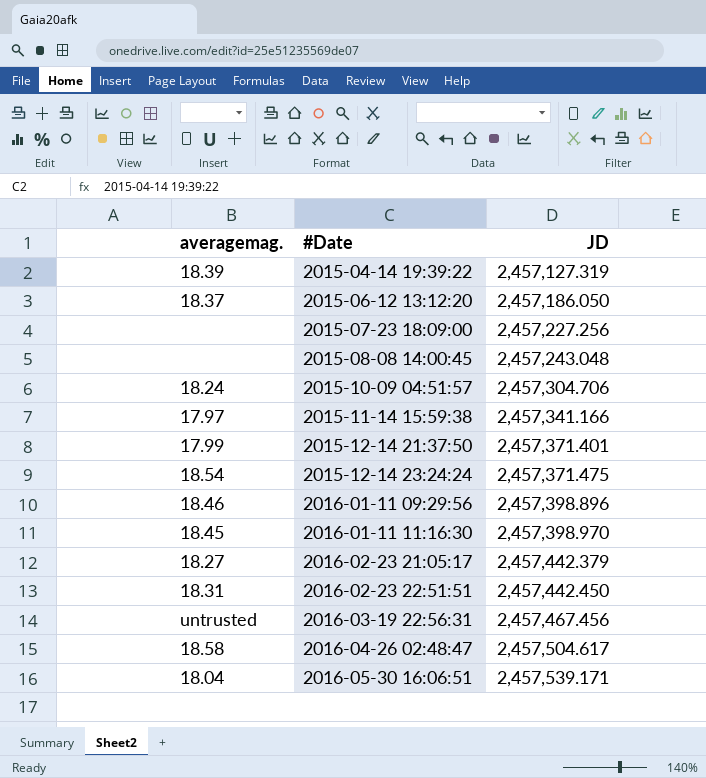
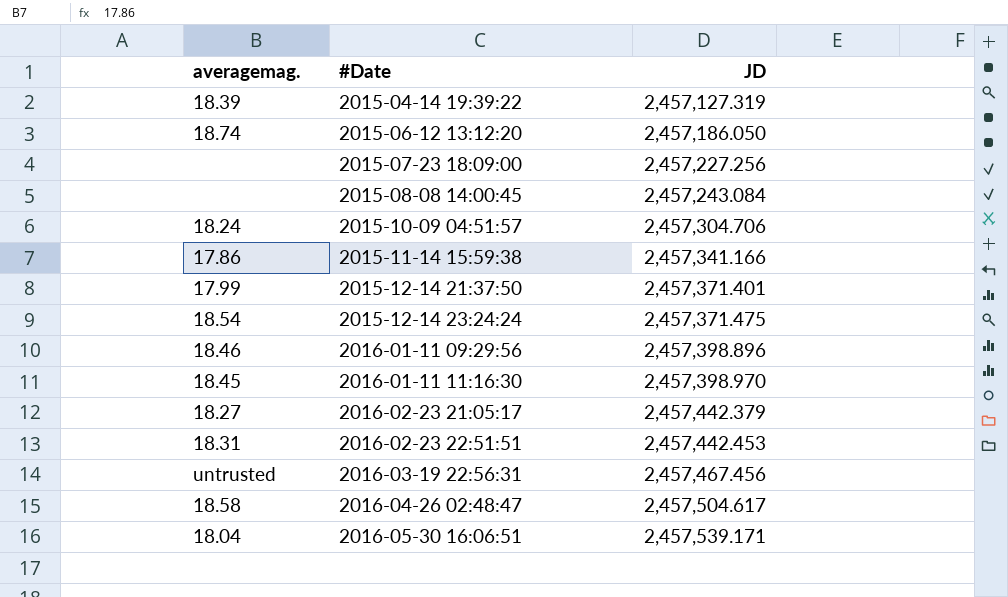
2015-06-12 13:12:20 | averagemag.: 18.37 -> 18.74
2015-08-08 14:00:45 | JD: 2,457,243.048 -> 2,457,243.084
2015-11-14 15:59:38 | averagemag.: 17.97 -> 17.86
2016-02-23 22:51:51 | JD: 2,457,442.450 -> 2,457,442.453

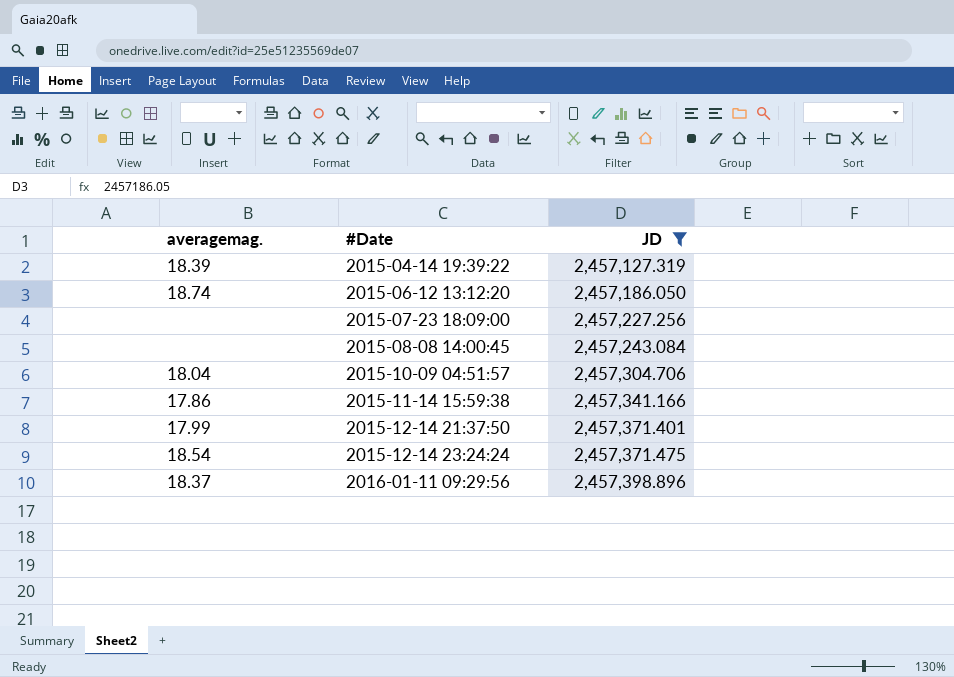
filter: none -> JD <= 2,457,398.896
2015-10-09 04:51:57 | averagemag.: 18.24 -> 18.04
2016-01-11 09:29:56 | averagemag.: 18.46 -> 18.37

